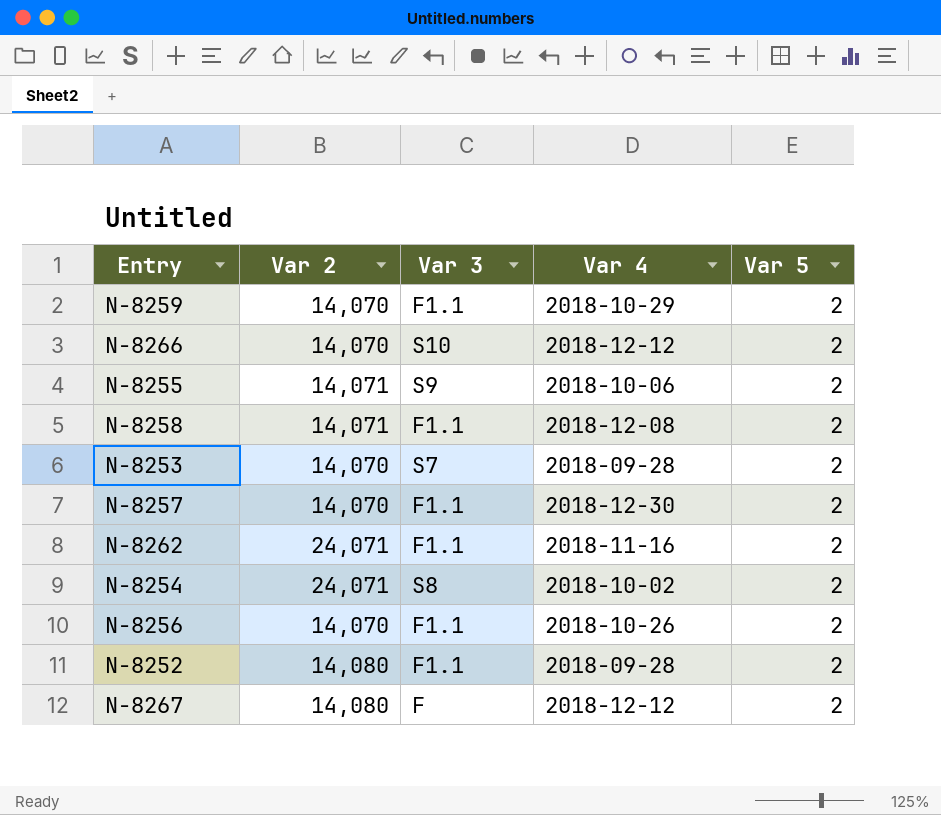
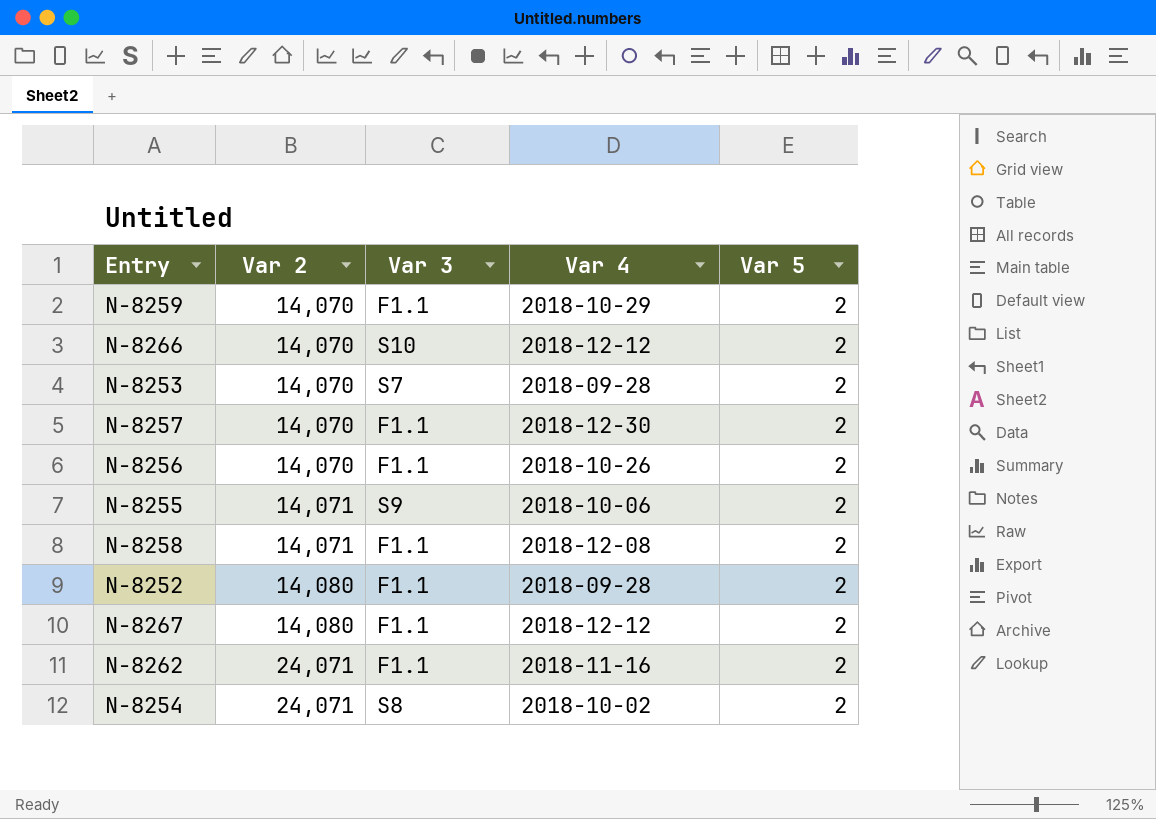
row order: none -> Var 2 ascending
N-8267 | Var 3: F -> F1.1

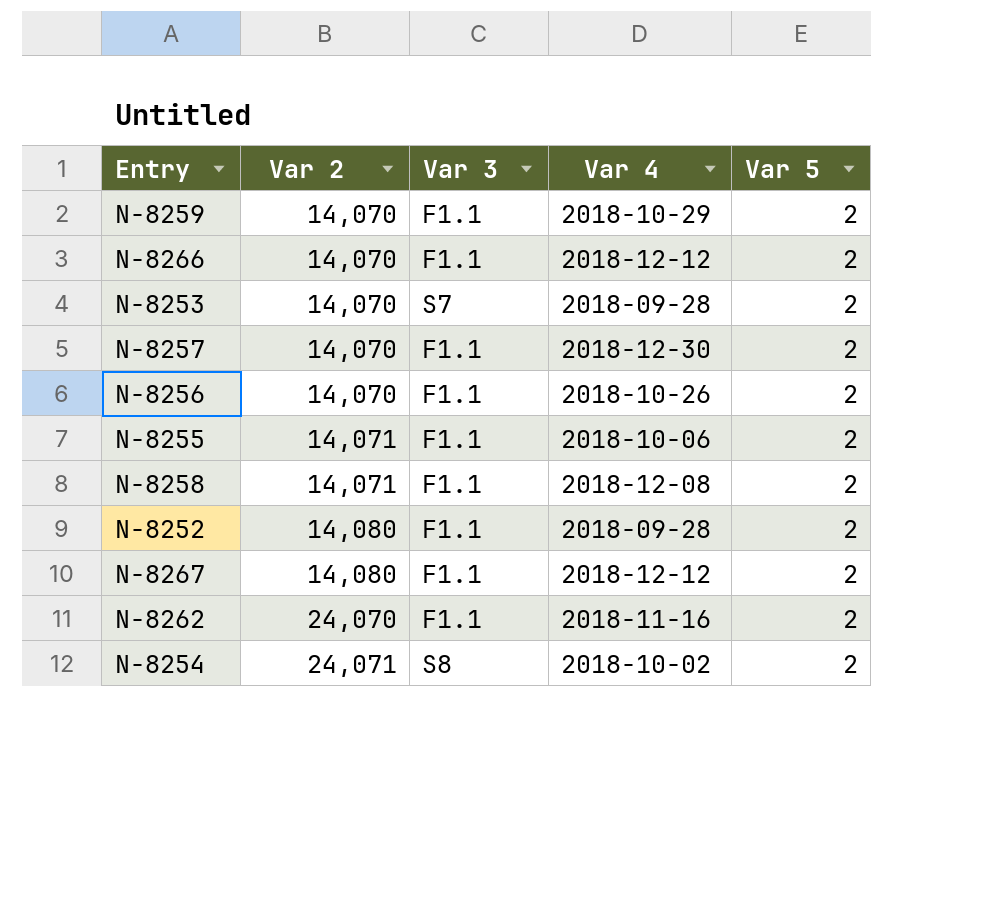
N-8266 | Var 3: S10 -> F1.1
N-8255 | Var 3: S9 -> F1.1
N-8262 | Var 2: 24,071 -> 24,070

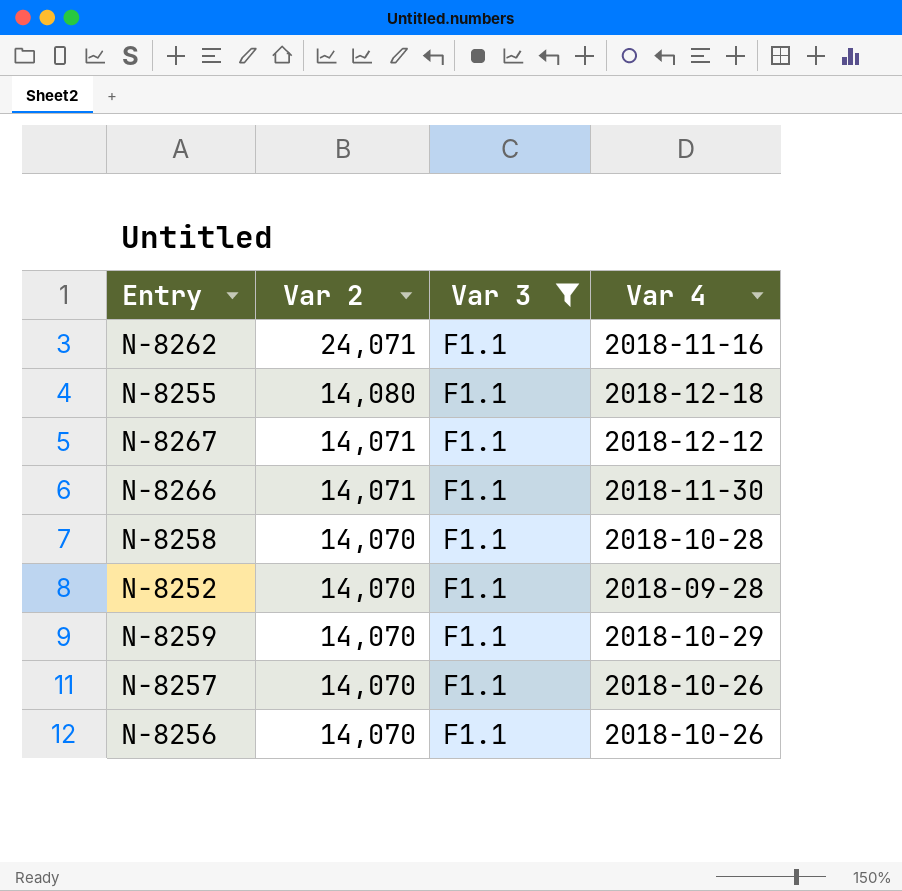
filter: none -> Var 3 = F1.1
row order: Var 2 ascending -> Var 2 descending
column Var 5 | position: 5 -> none
N-8262 | Var 2: 24,070 -> 24,071
N-8255 | Var 2: 14,071 -> 14,080
N-8255 | Var 4: 2018-10-06 -> 2018-12-18
N-8267 | Var 2: 14,080 -> 14,071
N-8266 | Var 2: 14,070 -> 14,071
N-8266 | Var 4: 2018-12-12 -> 2018-11-30
N-8258 | Var 2: 14,071 -> 14,070
N-8258 | Var 4: 2018-12-08 -> 2018-10-28
N-8252 | Var 2: 14,080 -> 14,070
N-8257 | Var 4: 2018-12-30 -> 2018-10-26

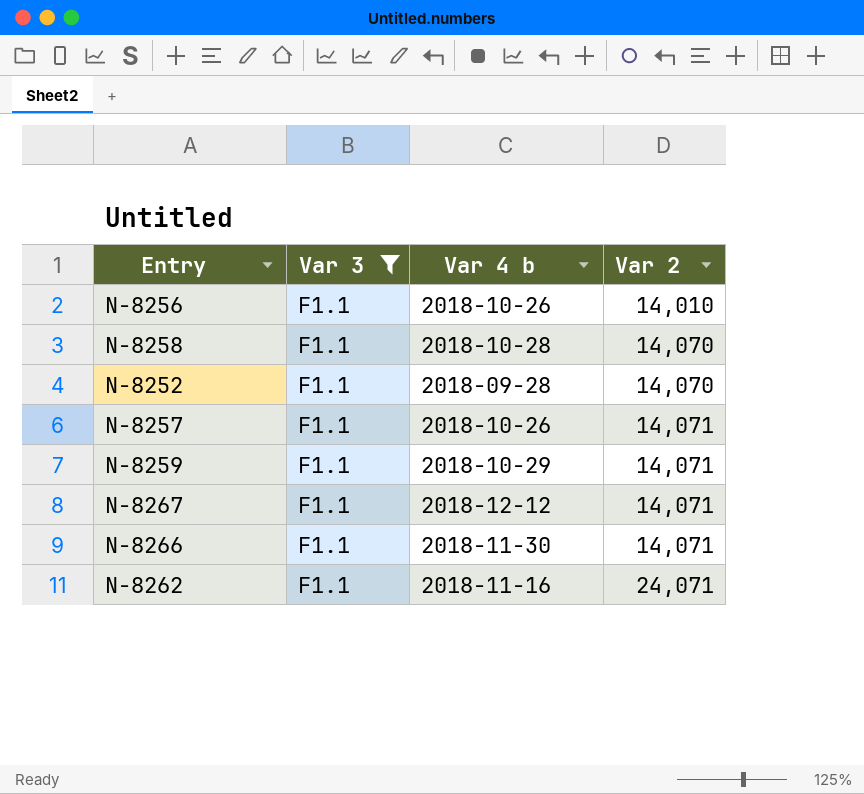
row order: Var 2 descending -> Var 2 ascending
column name: Var 4 -> Var 4 b
column Var 2 | position: 2 -> 4
row N-8255: 14,080 | F1.1 | 2018-12-18 -> none
N-8256 | Var 2: 14,070 -> 14,010
N-8257 | Var 2: 14,070 -> 14,071
N-8259 | Var 2: 14,070 -> 14,071

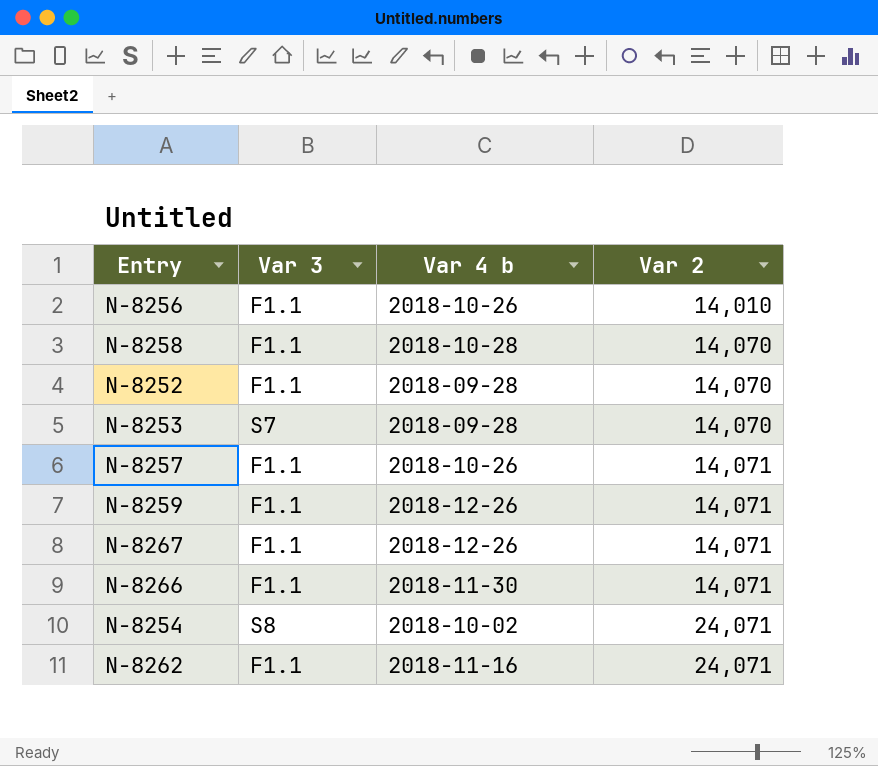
filter: Var 3 = F1.1 -> none
N-8259 | Var 4 b: 2018-10-29 -> 2018-12-26
N-8267 | Var 4 b: 2018-12-12 -> 2018-12-26

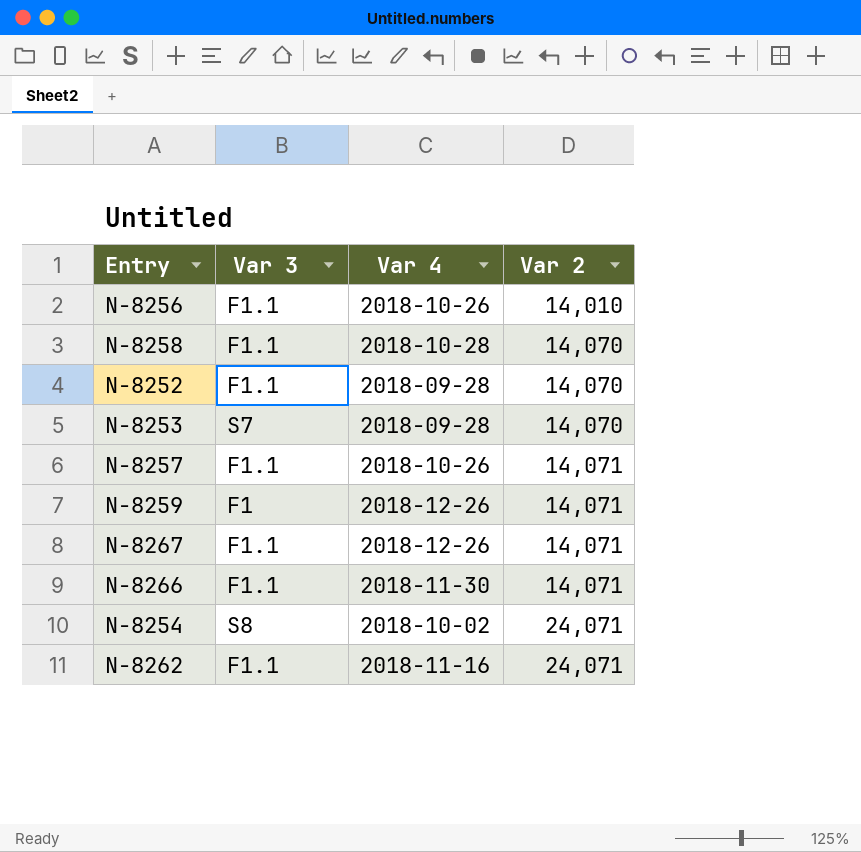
column name: Var 4 b -> Var 4
N-8259 | Var 3: F1.1 -> F1

